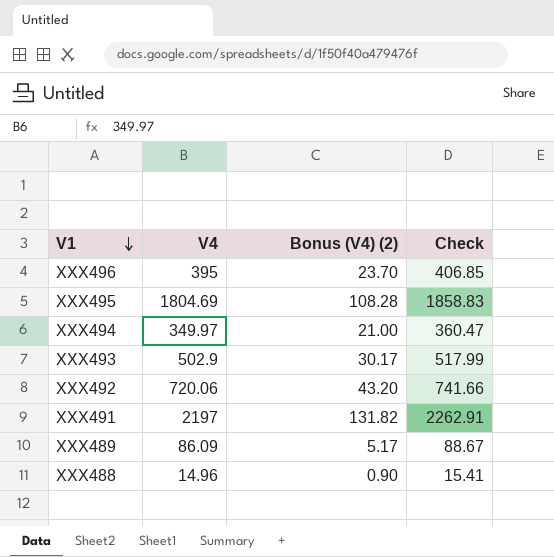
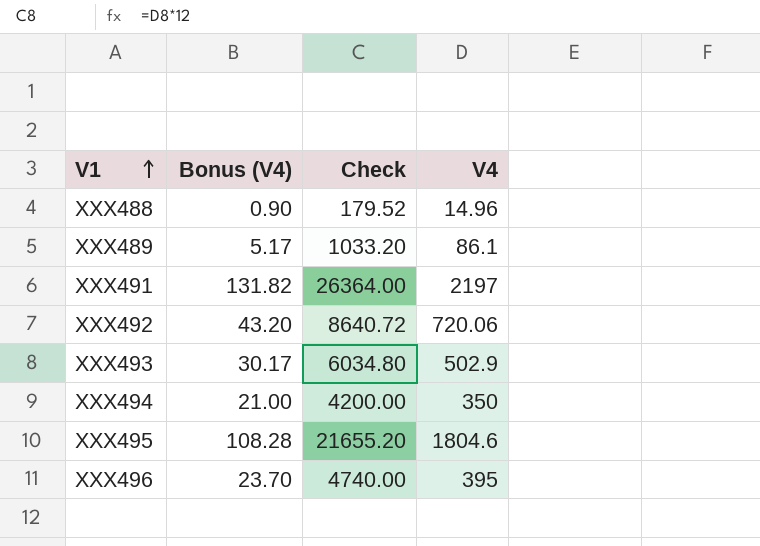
row order: V1 descending -> V1 ascending
column name: Bonus (V4) (2) -> Bonus (V4)
column Check | formula: [V4] * 1.03 -> [V4] * 12
column V4 | position: 2 -> 4
XXX489 | V4: 86.09 -> 86.1
XXX494 | V4: 349.97 -> 350
XXX495 | V4: 1804.69 -> 1804.6

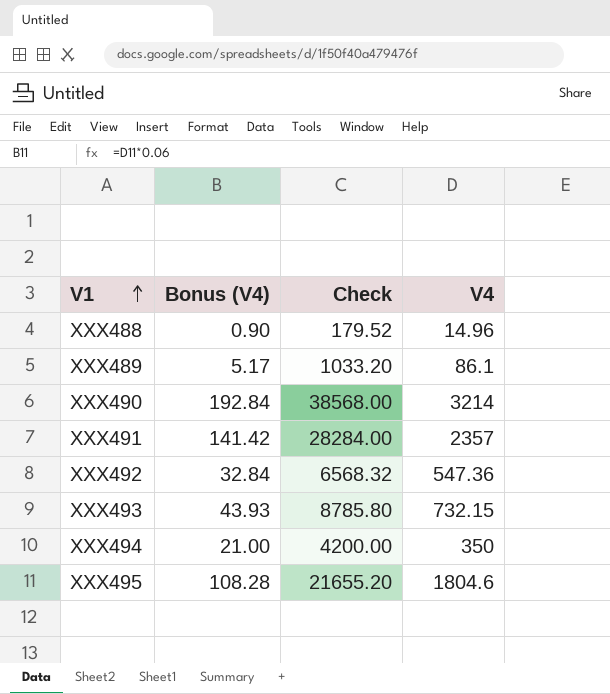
row XXX496: 23.70 | 4740.00 | 395 -> none
row XXX490: none -> 192.84 | 38568.00 | 3214
XXX491 | Bonus (V4): 131.82 -> 141.42
XXX491 | Check: 26364.00 -> 28284.00
XXX491 | V4: 2197 -> 2357
XXX492 | Bonus (V4): 43.20 -> 32.84
XXX492 | Check: 8640.72 -> 6568.32
XXX492 | V4: 720.06 -> 547.36
XXX493 | Bonus (V4): 30.17 -> 43.93
XXX493 | Check: 6034.80 -> 8785.80
XXX493 | V4: 502.9 -> 732.15

